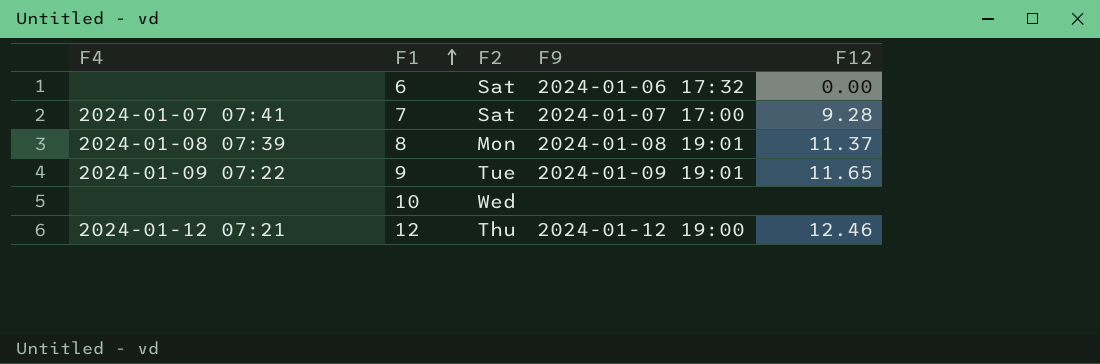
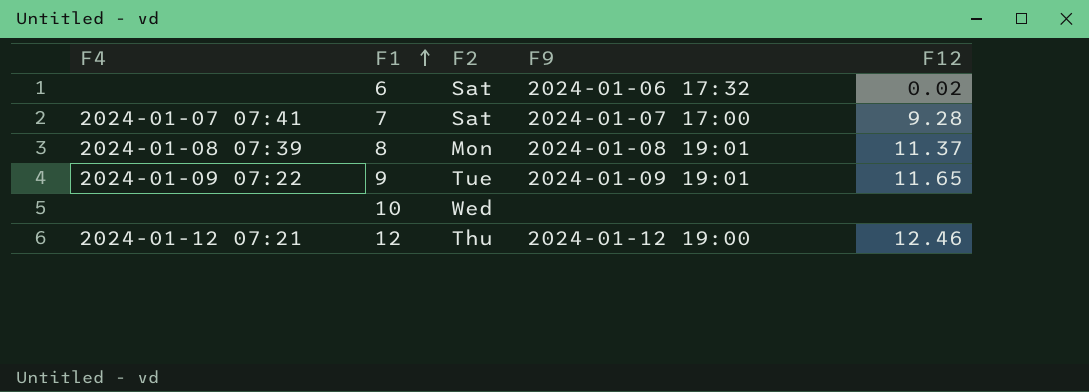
6 | F12: 0.00 -> 0.02

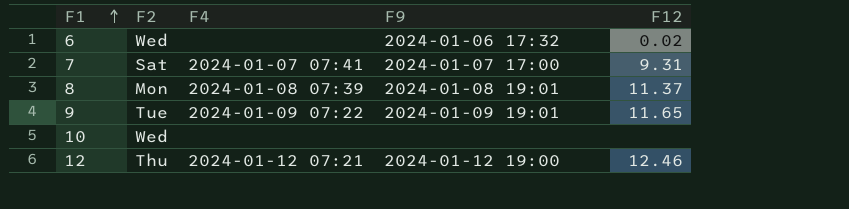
column F4 | position: 1 -> 3
6 | F2: Sat -> Wed
7 | F12: 9.28 -> 9.31

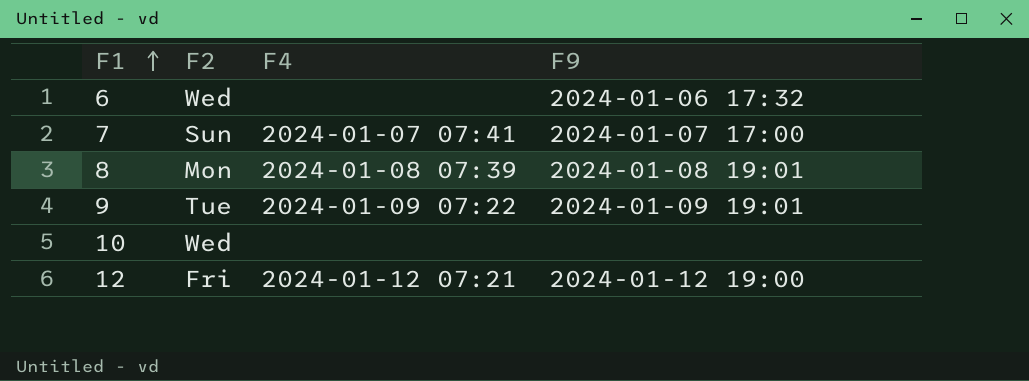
column F12 | position: 5 -> none
7 | F2: Sat -> Sun
12 | F2: Thu -> Fri

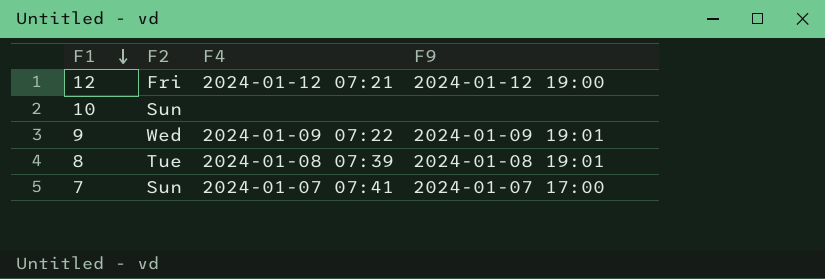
row order: F1 ascending -> F1 descending
row 6: Wed | none | 2024-01-06 17:32 -> none
10 | F2: Wed -> Sun
9 | F2: Tue -> Wed
8 | F2: Mon -> Tue

